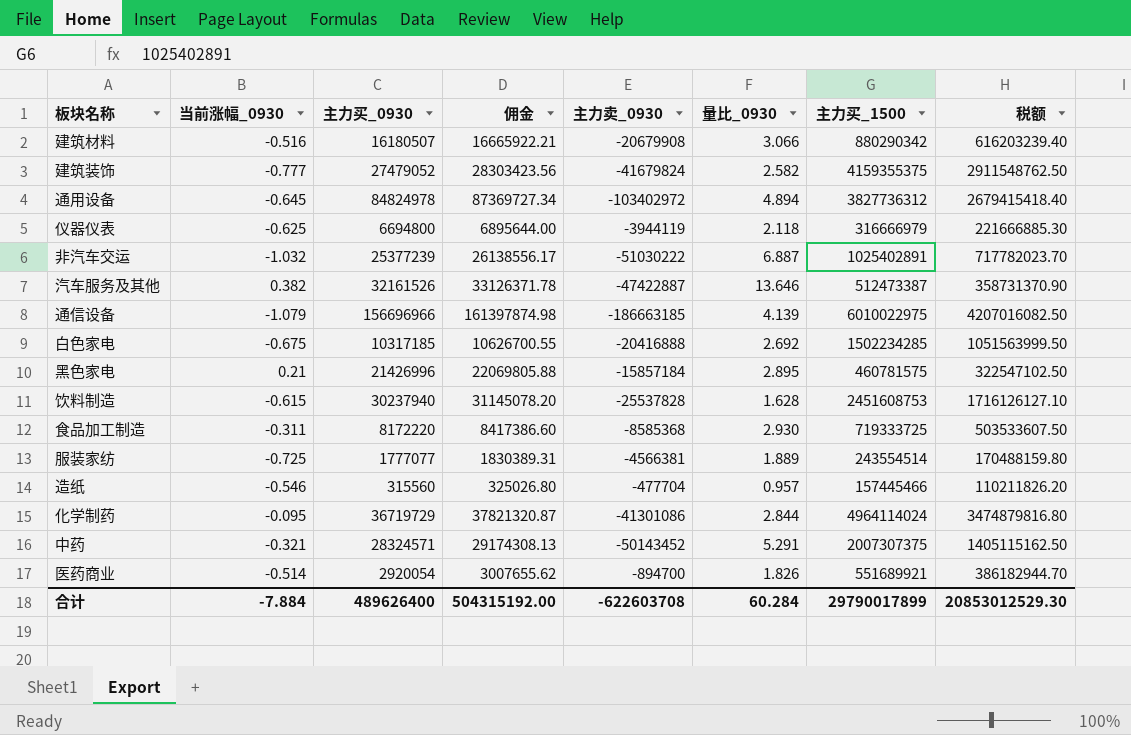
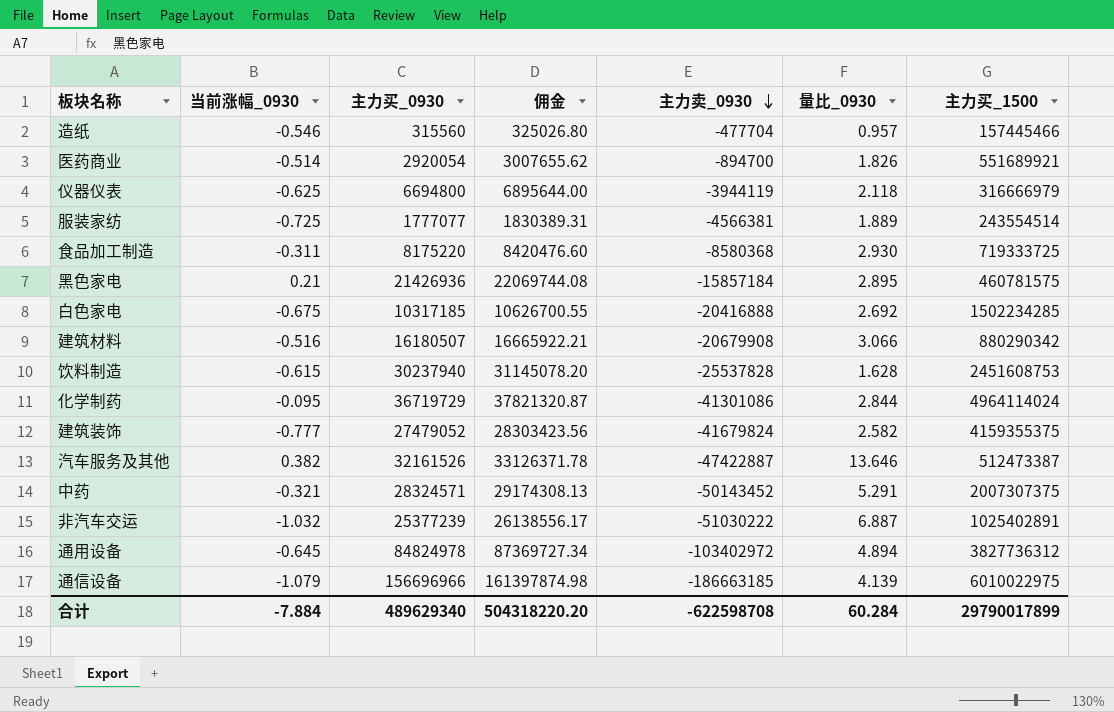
row order: none -> 主力卖_0930 descending
column 税额 | formula: [主力买_1500] * 0.7 -> none
食品加工制造 | 主力买_0930: 8172220 -> 8175220
食品加工制造 | 佣金: 8417386.60 -> 8420476.60
食品加工制造 | 主力卖_0930: -8585368 -> -8580368
黑色家电 | 主力买_0930: 21426996 -> 21426936
黑色家电 | 佣金: 22069805.88 -> 22069744.08
合计 | 主力买_0930: 489626400 -> 489629340
合计 | 佣金: 504315192.00 -> 504318220.20
合计 | 主力卖_0930: -622603708 -> -622598708

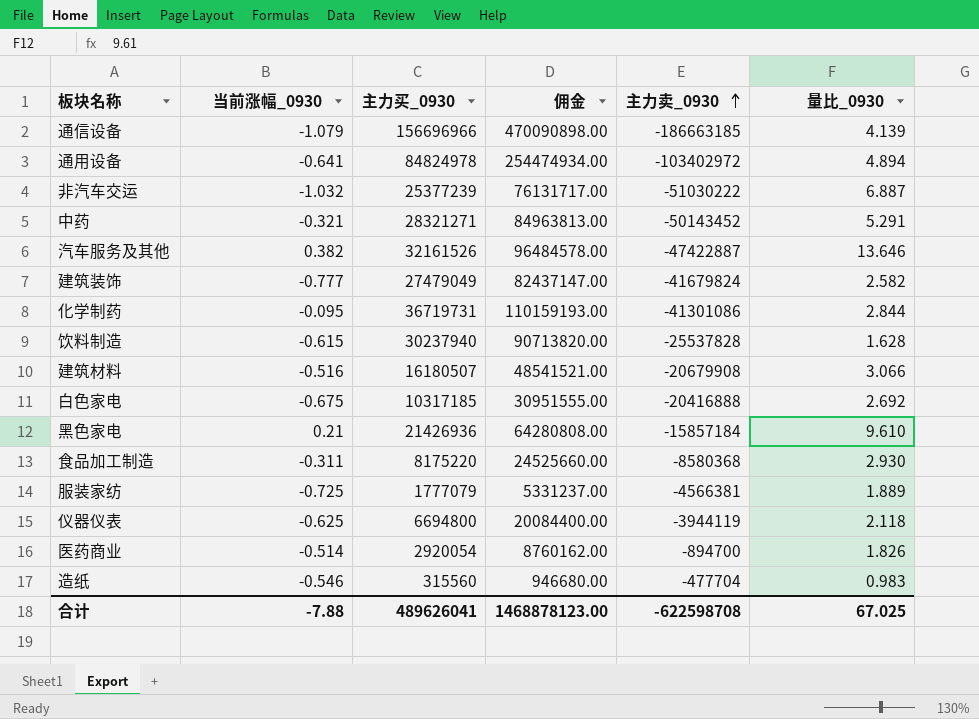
row order: 主力卖_0930 descending -> 主力卖_0930 ascending
column 主力买_1500 | position: 7 -> none
column 佣金 | formula: [主力买_0930] * 1.03 -> [主力买_0930] * 3
通用设备 | 当前涨幅_0930: -0.645 -> -0.641
中药 | 主力买_0930: 28324571 -> 28321271
建筑装饰 | 主力买_0930: 27479052 -> 27479049
化学制药 | 主力买_0930: 36719729 -> 36719731
黑色家电 | 量比_0930: 2.895 -> 9.610
服装家纺 | 主力买_0930: 1777077 -> 1777079
造纸 | 量比_0930: 0.957 -> 0.983
合计 | 当前涨幅_0930: -7.884 -> -7.88
合计 | 主力买_0930: 489629340 -> 489626041
合计 | 佣金: 504318220.20 -> 1468878123.00
合计 | 量比_0930: 60.284 -> 67.025

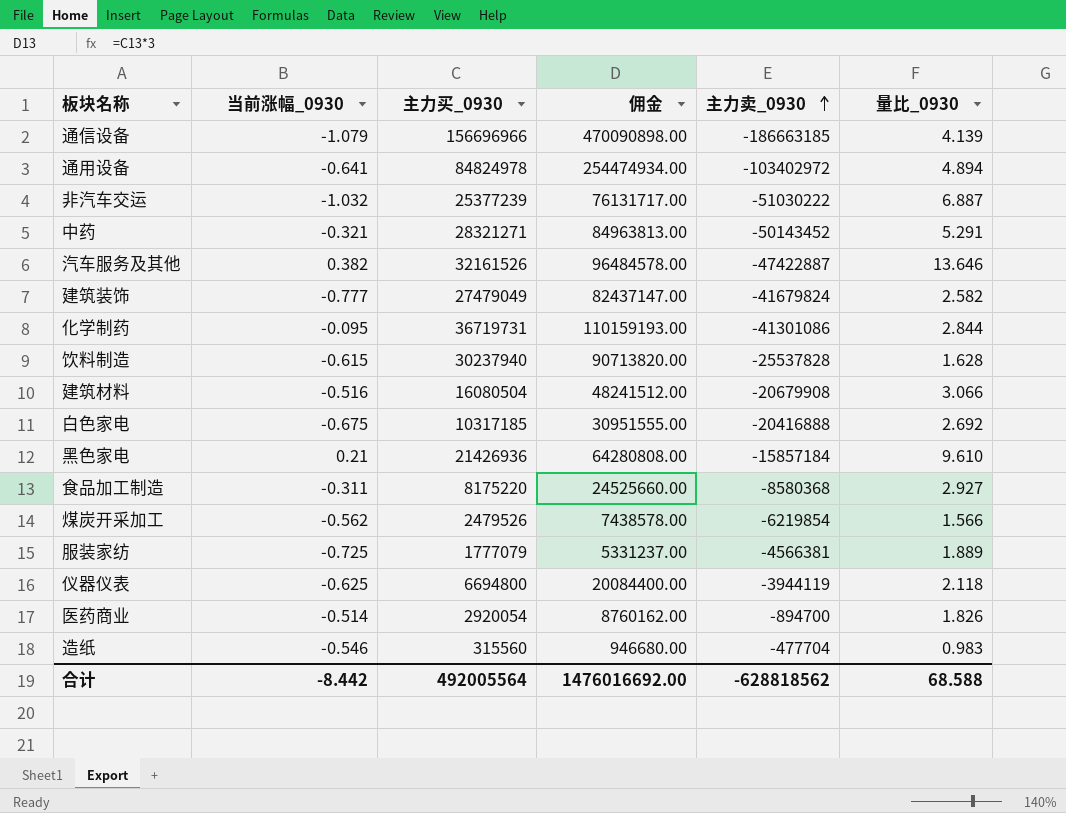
建筑材料 | 主力买_0930: 16180507 -> 16080504
建筑材料 | 佣金: 48541521.00 -> 48241512.00
食品加工制造 | 量比_0930: 2.930 -> 2.927
row 煤炭开采加工: none -> -0.562 | 2479526 | 7438578.00 | -6219854 | 1.566
合计 | 当前涨幅_0930: -7.88 -> -8.442
合计 | 主力买_0930: 489626041 -> 492005564
合计 | 佣金: 1468878123.00 -> 1476016692.00
合计 | 主力卖_0930: -622598708 -> -628818562
合计 | 量比_0930: 67.025 -> 68.588

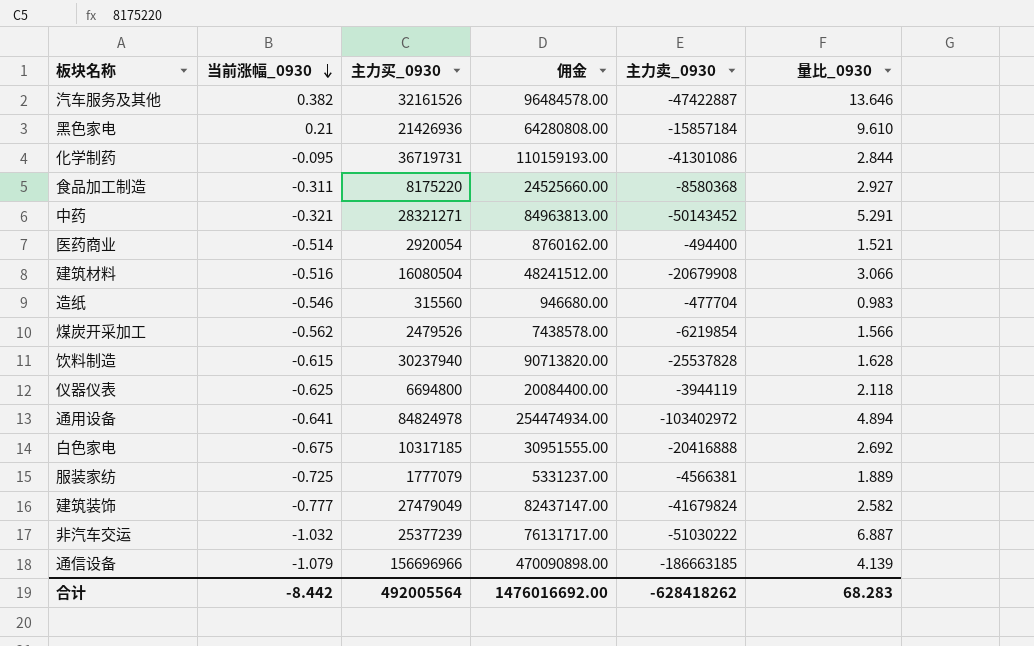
row order: 主力卖_0930 ascending -> 当前涨幅_0930 descending
医药商业 | 主力卖_0930: -894700 -> -494400
医药商业 | 量比_0930: 1.826 -> 1.521
合计 | 主力卖_0930: -628818562 -> -628418262
合计 | 量比_0930: 68.588 -> 68.283

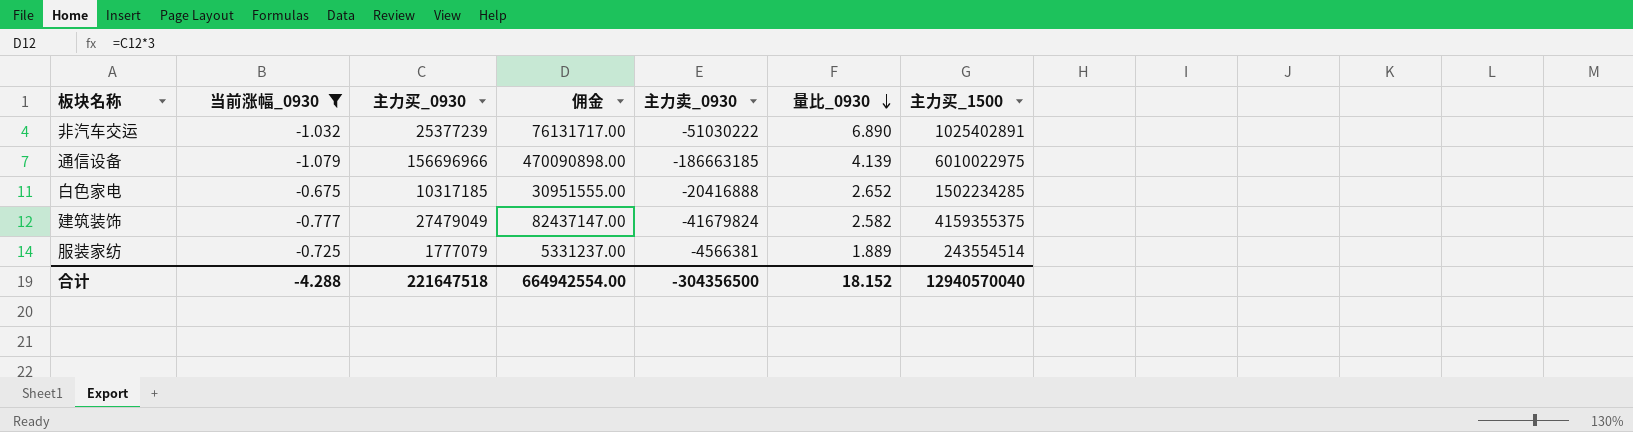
filter: none -> 当前涨幅_0930 <= -0.675
row order: 当前涨幅_0930 descending -> 量比_0930 descending
column 主力买_1500 | position: none -> 7
非汽车交运 | 量比_0930: 6.887 -> 6.890
白色家电 | 量比_0930: 2.692 -> 2.652
合计 | 当前涨幅_0930: -8.442 -> -4.288
合计 | 主力买_0930: 492005564 -> 221647518
合计 | 佣金: 1476016692.00 -> 664942554.00
合计 | 主力卖_0930: -628418262 -> -304356500
合计 | 量比_0930: 68.283 -> 18.152

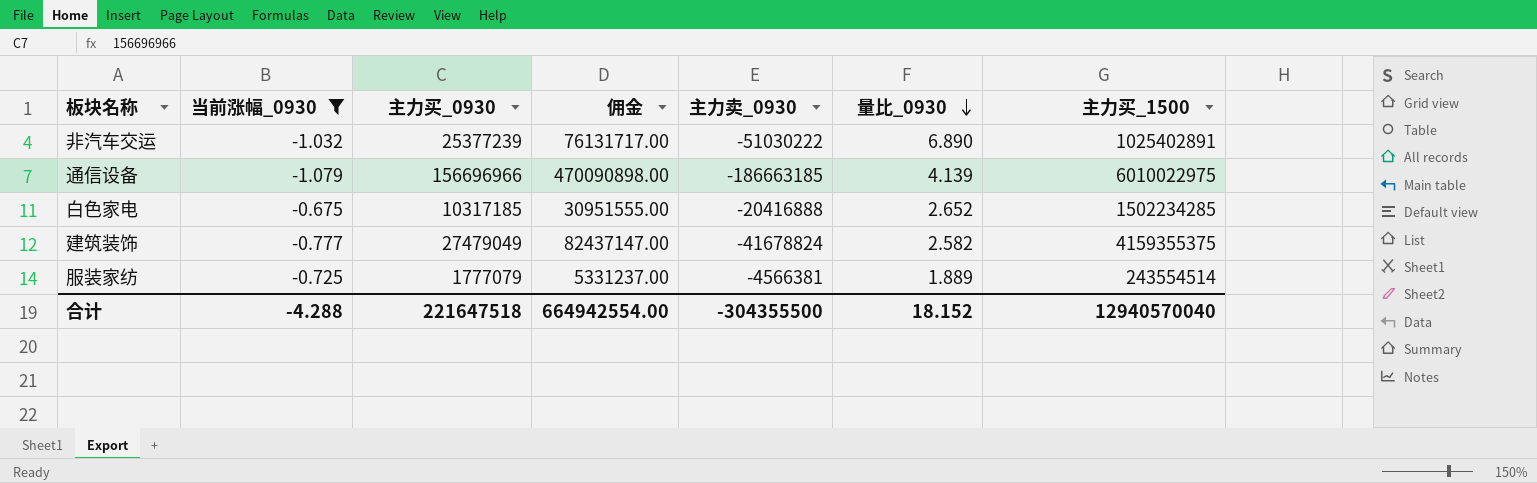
建筑装饰 | 主力卖_0930: -41679824 -> -41678824
合计 | 主力卖_0930: -304356500 -> -304355500

